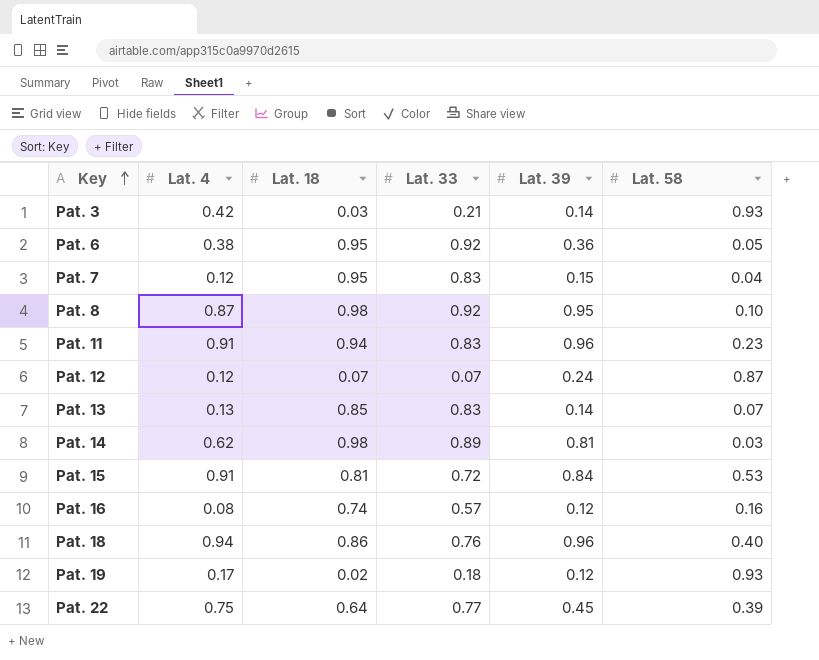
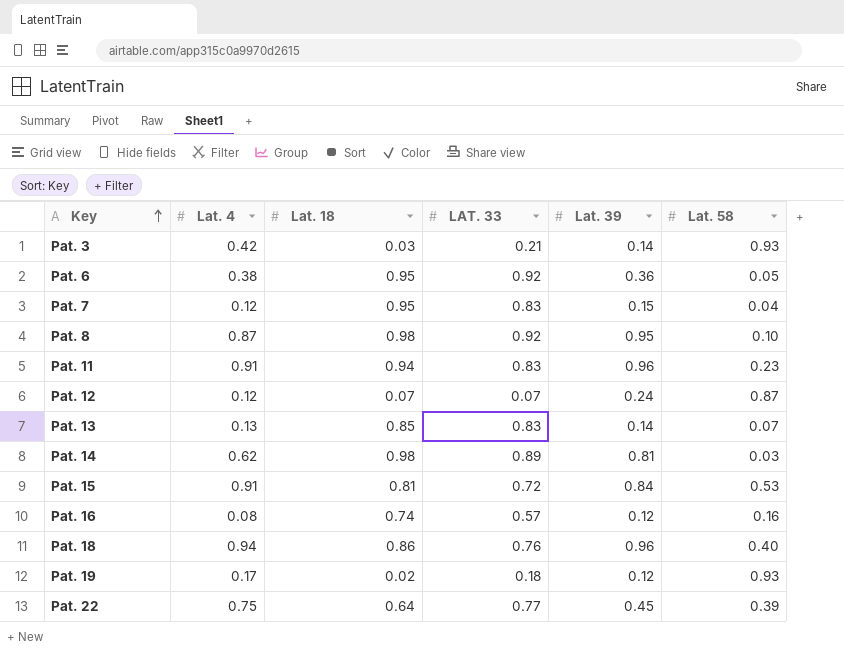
column name: Lat. 33 -> LAT. 33

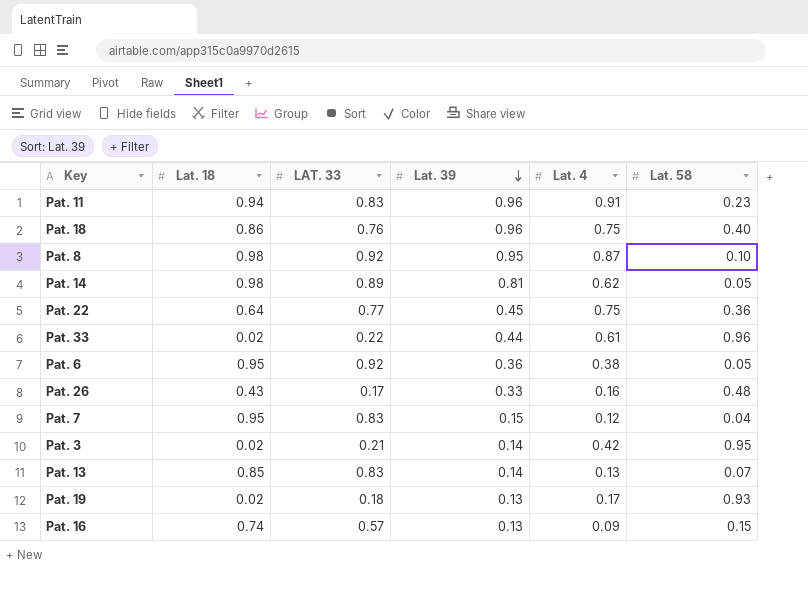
row order: Key ascending -> Lat. 39 descending
column Lat. 4 | position: 2 -> 5
row Pat. 12: 0.12 | 0.07 | 0.07 | 0.24 | 0.87 -> none
row Pat. 15: 0.91 | 0.81 | 0.72 | 0.84 | 0.53 -> none
Pat. 18 | Lat. 4: 0.94 -> 0.75
Pat. 14 | Lat. 58: 0.03 -> 0.05
Pat. 22 | Lat. 58: 0.39 -> 0.36
row Pat. 33: none -> 0.02 | 0.22 | 0.44 | 0.61 | 0.96
row Pat. 26: none -> 0.43 | 0.17 | 0.33 | 0.16 | 0.48
Pat. 3 | Lat. 18: 0.03 -> 0.02
Pat. 3 | Lat. 58: 0.93 -> 0.95
Pat. 19 | Lat. 39: 0.12 -> 0.13
Pat. 16 | Lat. 39: 0.12 -> 0.13
Pat. 16 | Lat. 4: 0.08 -> 0.09
Pat. 16 | Lat. 58: 0.16 -> 0.15

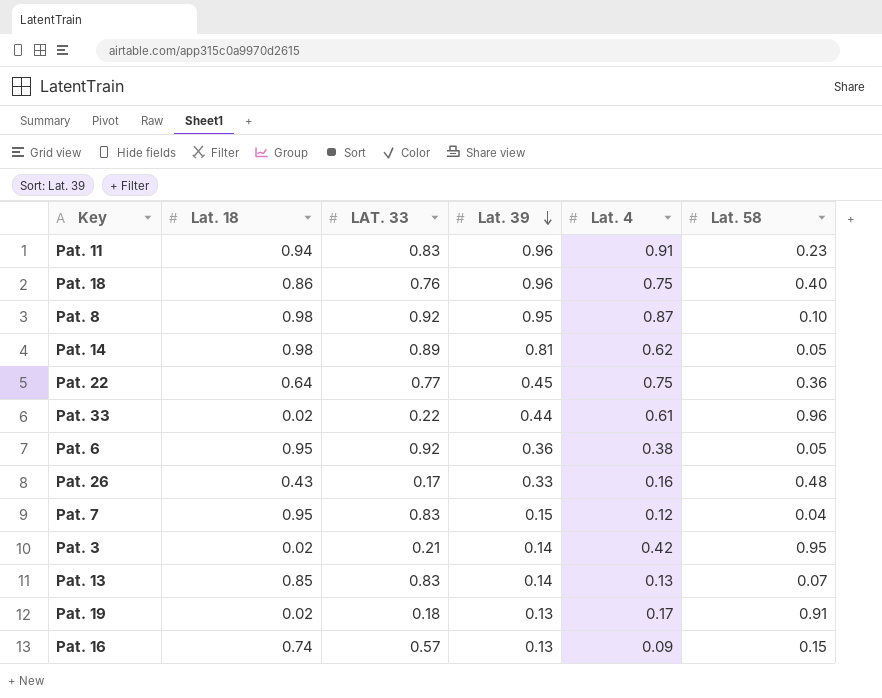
Pat. 19 | Lat. 58: 0.93 -> 0.91

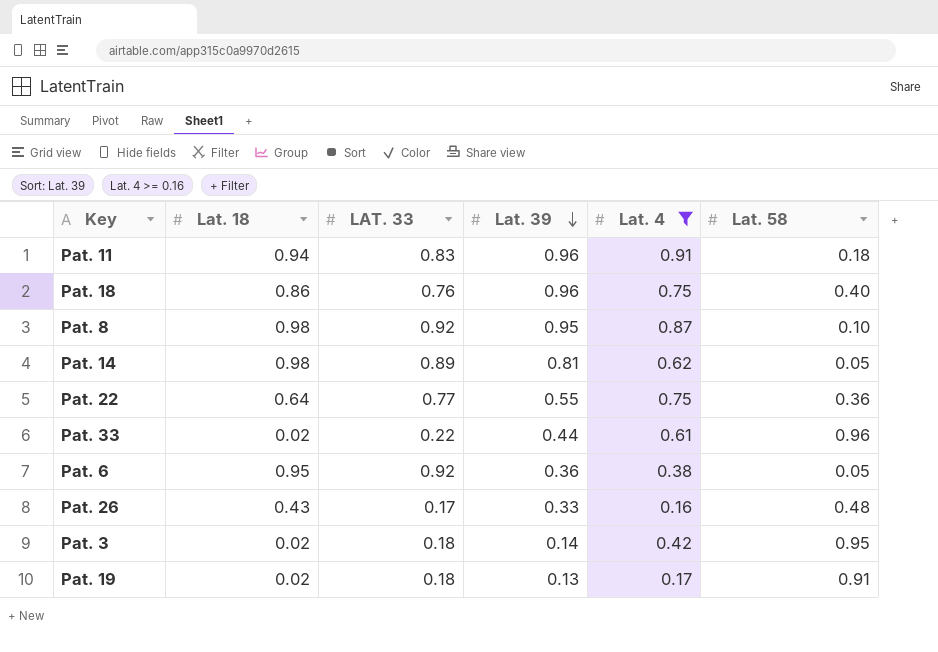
filter: none -> Lat. 4 >= 0.16
Pat. 11 | Lat. 58: 0.23 -> 0.18
Pat. 22 | Lat. 39: 0.45 -> 0.55
Pat. 3 | LAT. 33: 0.21 -> 0.18

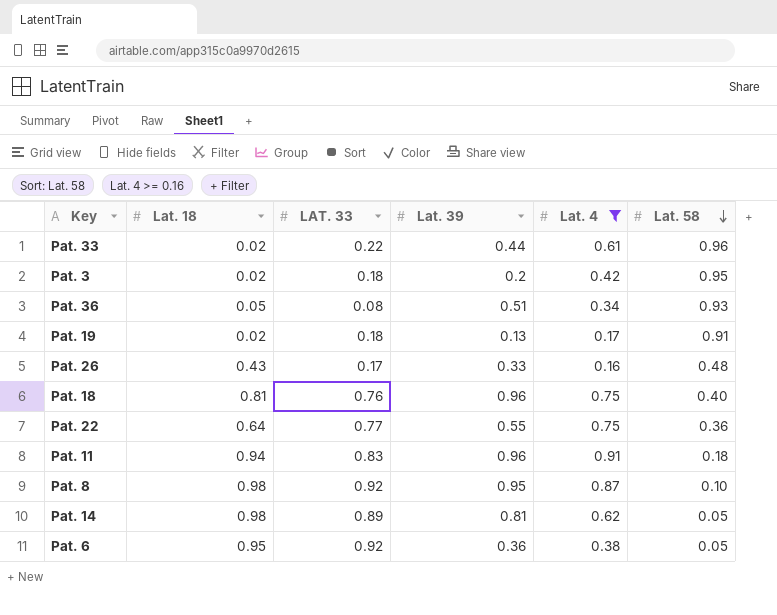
row order: Lat. 39 descending -> Lat. 58 descending
Pat. 3 | Lat. 39: 0.14 -> 0.2
row Pat. 36: none -> 0.05 | 0.08 | 0.51 | 0.34 | 0.93
Pat. 18 | Lat. 18: 0.86 -> 0.81

